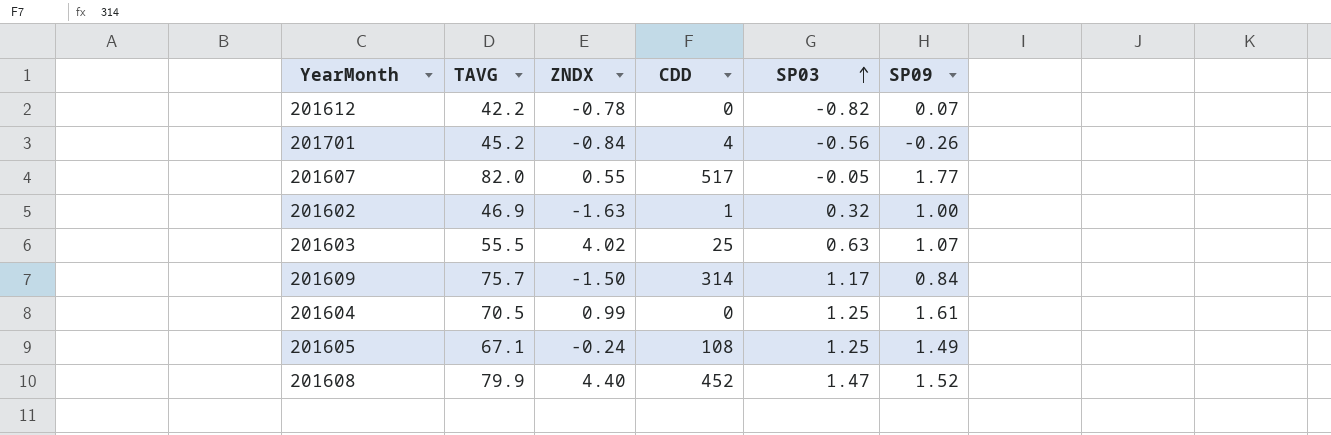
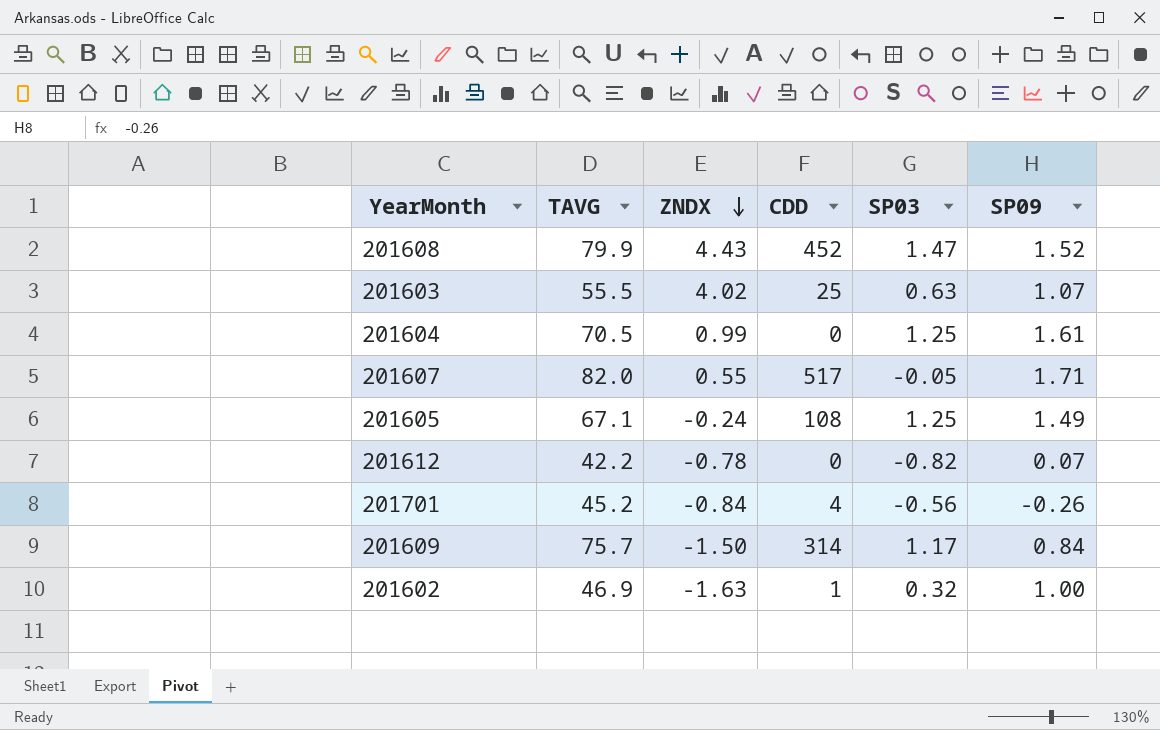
row order: SP03 ascending -> ZNDX descending
201608 | ZNDX: 4.40 -> 4.43
201607 | SP09: 1.77 -> 1.71

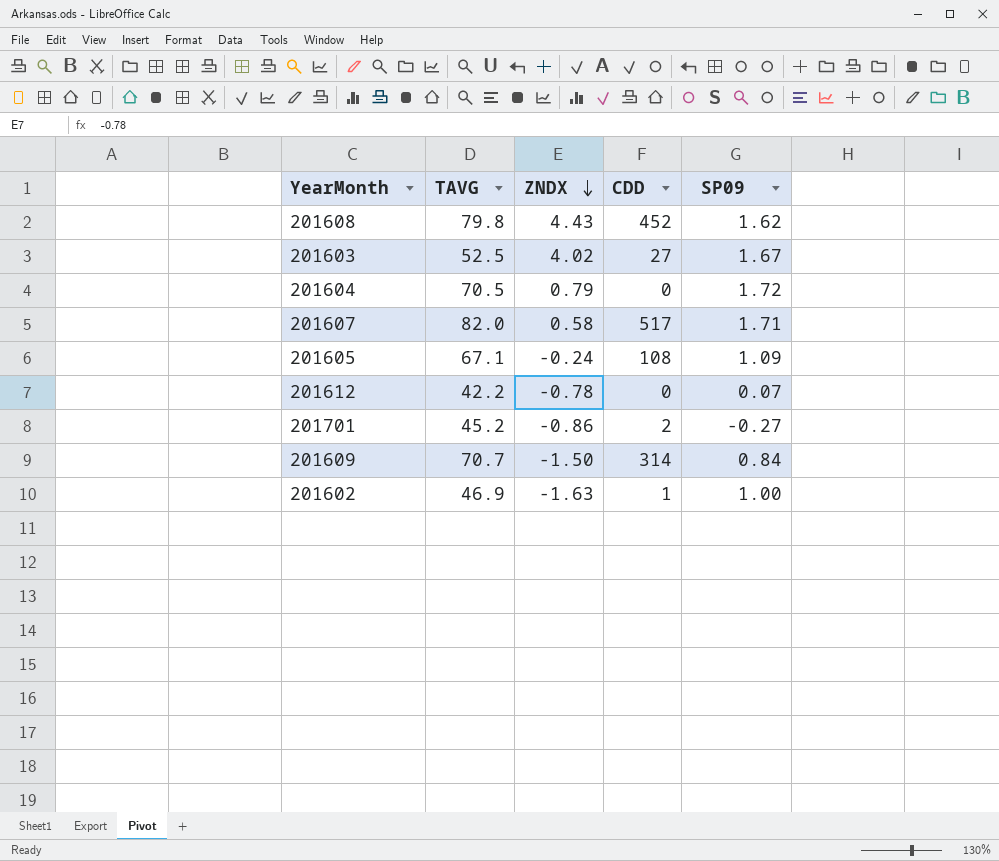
column SP03 | position: 5 -> none
201608 | TAVG: 79.9 -> 79.8
201608 | SP09: 1.52 -> 1.62
201603 | TAVG: 55.5 -> 52.5
201603 | CDD: 25 -> 27
201603 | SP09: 1.07 -> 1.67
201604 | ZNDX: 0.99 -> 0.79
201604 | SP09: 1.61 -> 1.72
201607 | ZNDX: 0.55 -> 0.58
201605 | SP09: 1.49 -> 1.09
201701 | ZNDX: -0.84 -> -0.86
201701 | CDD: 4 -> 2
201701 | SP09: -0.26 -> -0.27
201609 | TAVG: 75.7 -> 70.7

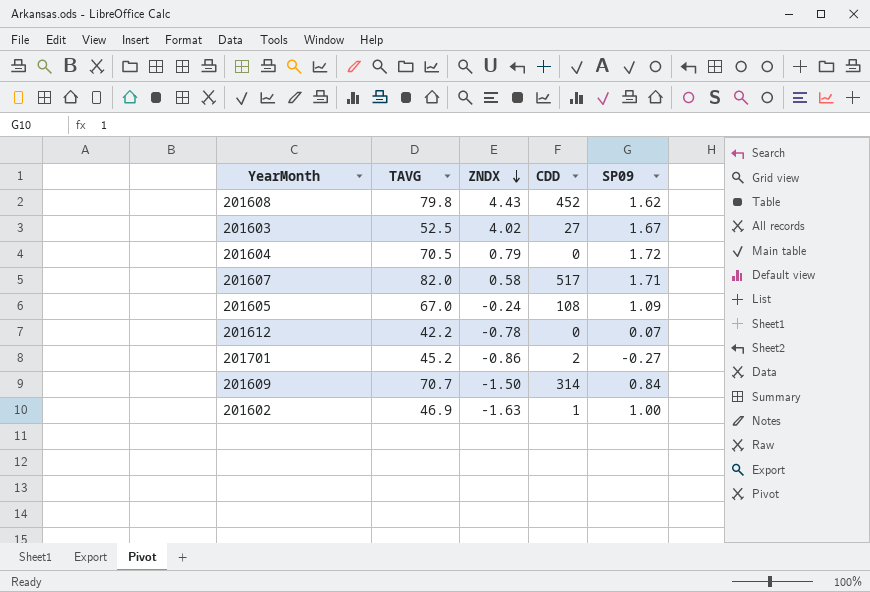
201605 | TAVG: 67.1 -> 67.0

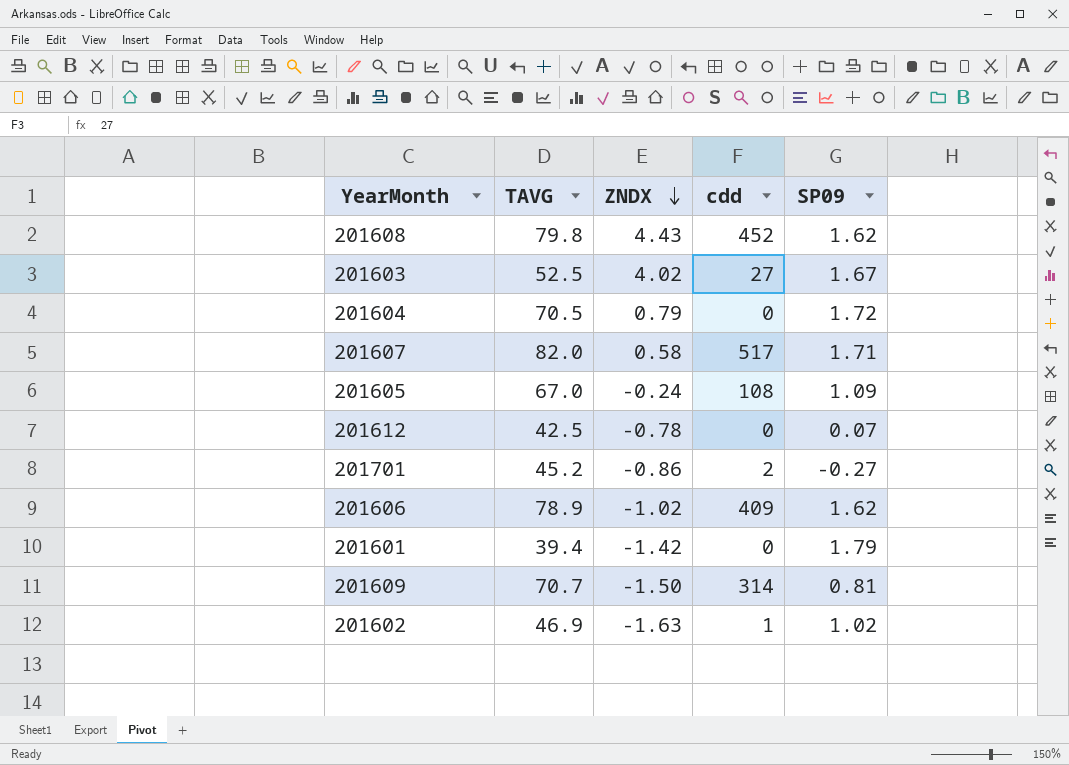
column name: CDD -> cdd
201612 | TAVG: 42.2 -> 42.5
row 201606: none -> 78.9 | -1.02 | 409 | 1.62
row 201601: none -> 39.4 | -1.42 | 0 | 1.79
201609 | SP09: 0.84 -> 0.81
201602 | SP09: 1.00 -> 1.02

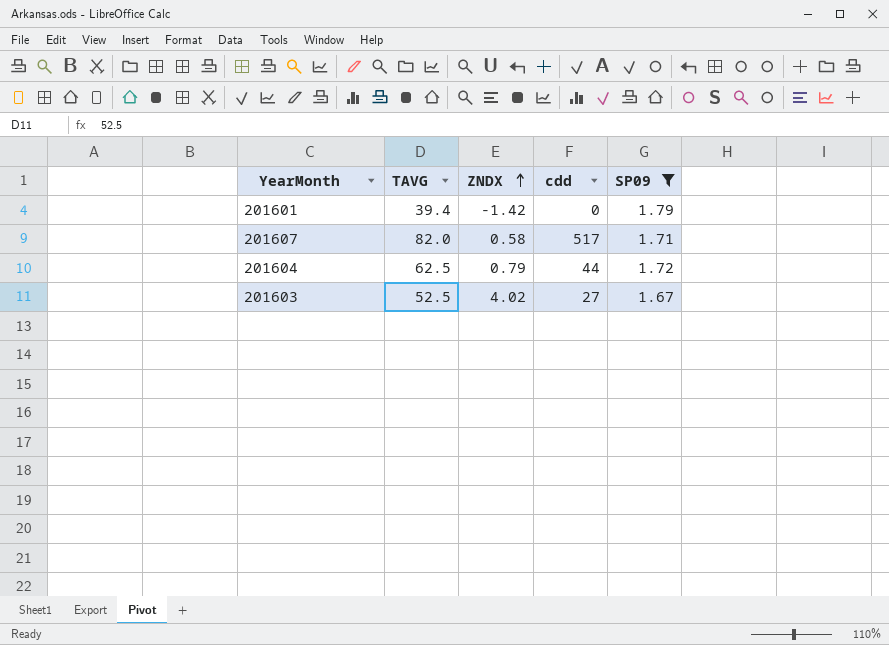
filter: none -> SP09 >= 1.67
row order: ZNDX descending -> ZNDX ascending
201604 | TAVG: 70.5 -> 62.5
201604 | cdd: 0 -> 44

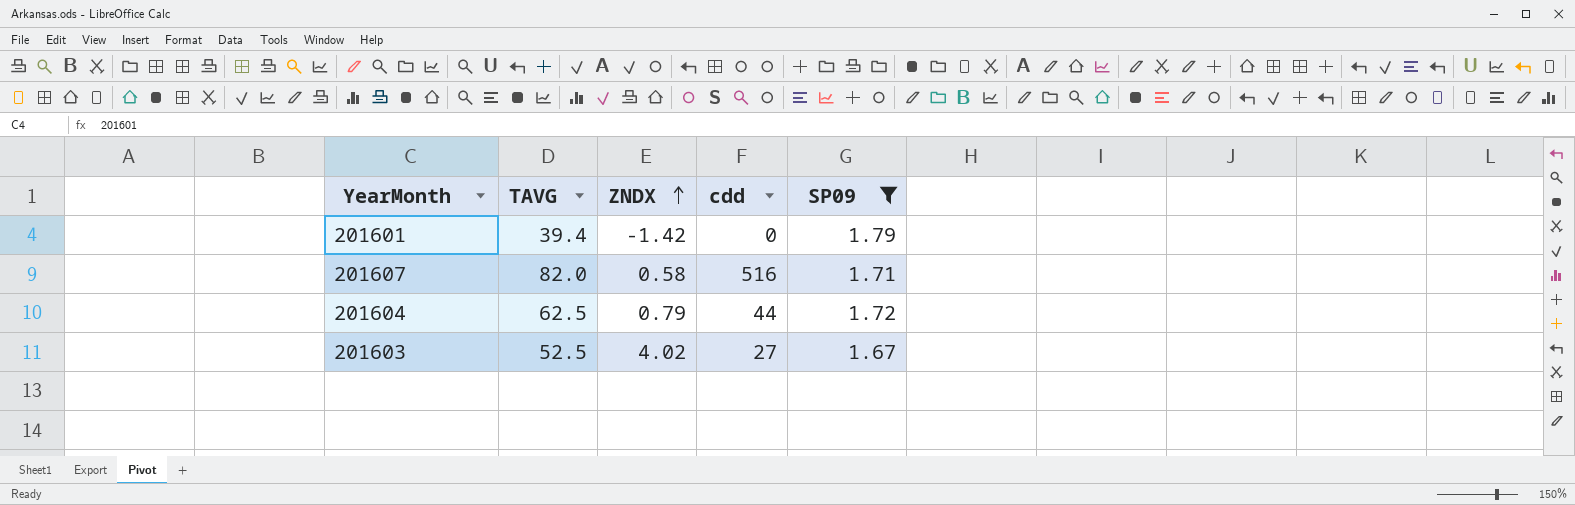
201607 | cdd: 517 -> 516

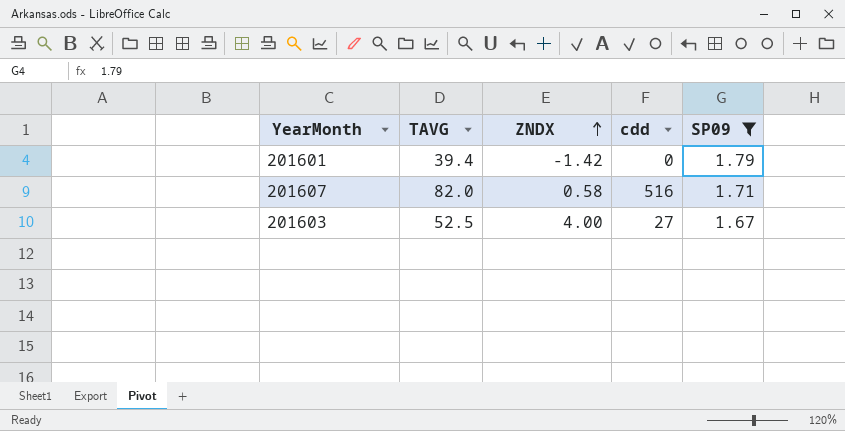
row 201604: 62.5 | 0.79 | 44 | 1.72 -> none
201603 | ZNDX: 4.02 -> 4.00

